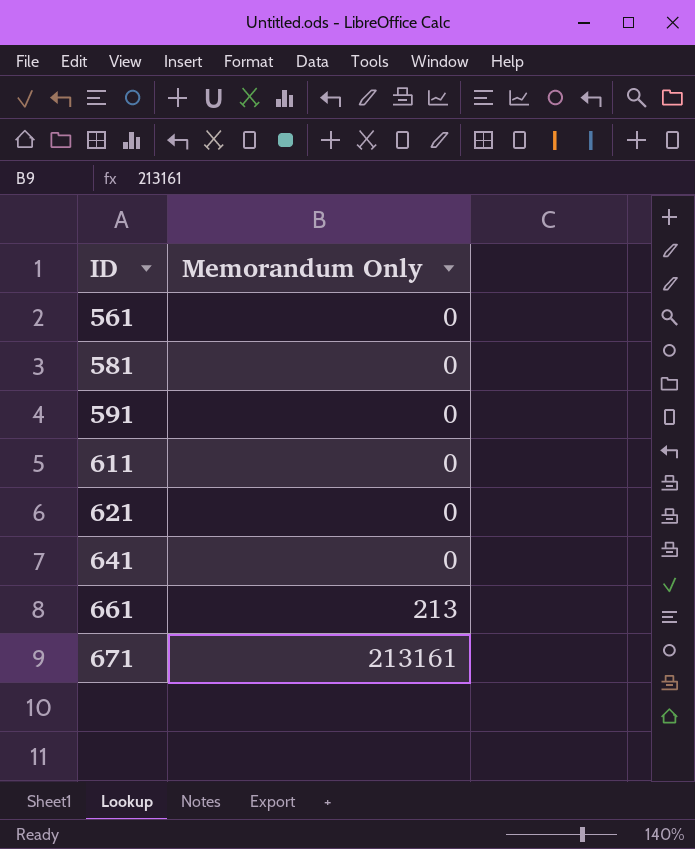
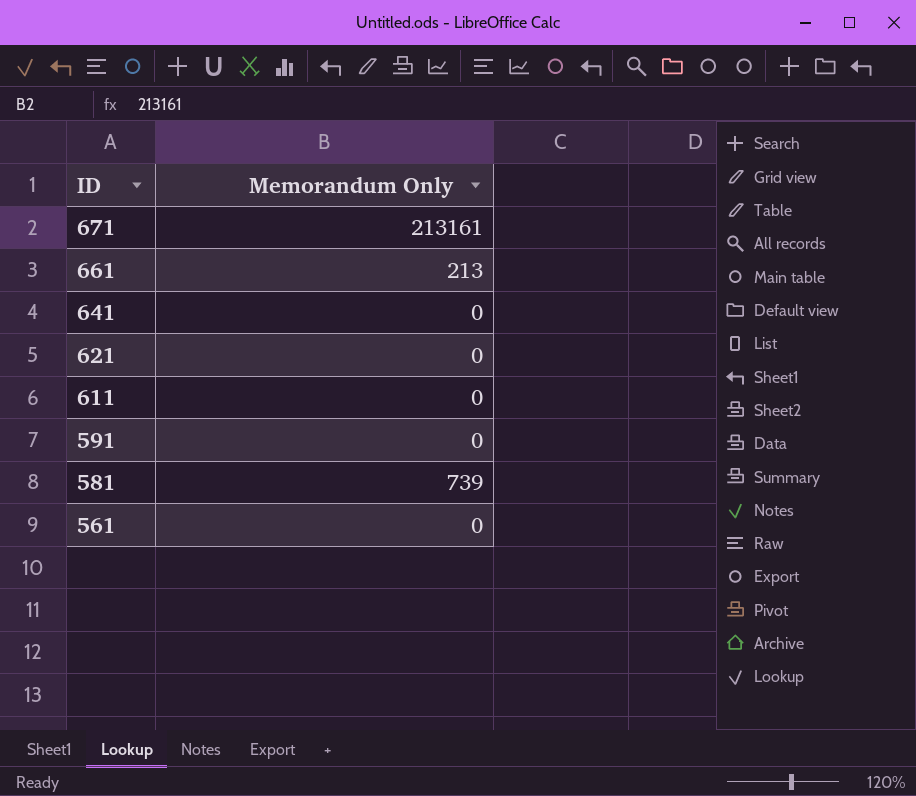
row order: ID ascending -> ID descending
581 | Memorandum Only: 0 -> 739

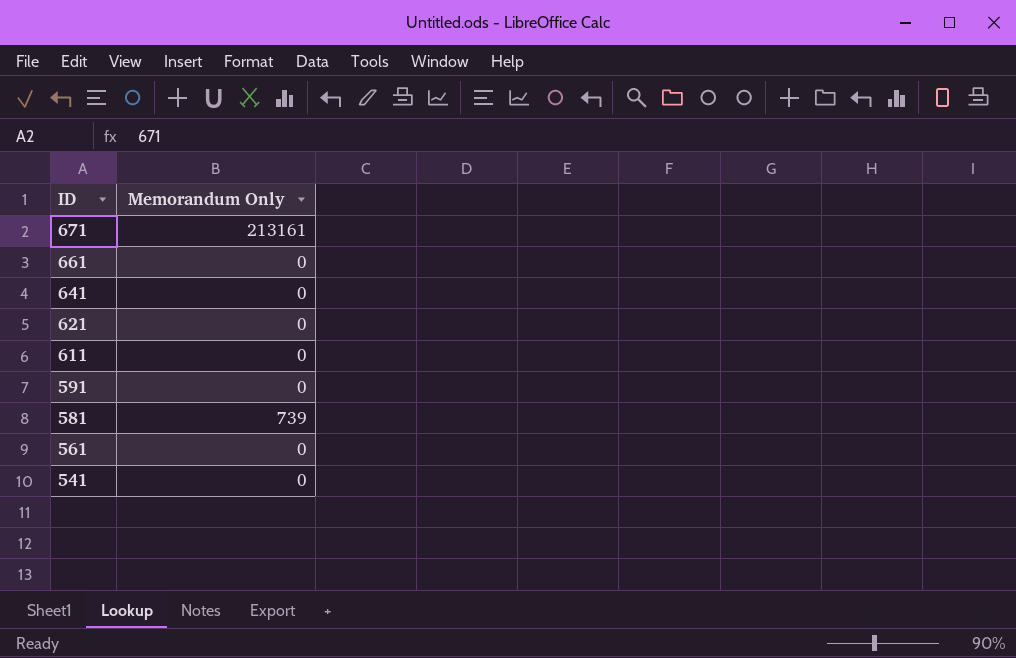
661 | Memorandum Only: 213 -> 0
row 541: none -> 0

